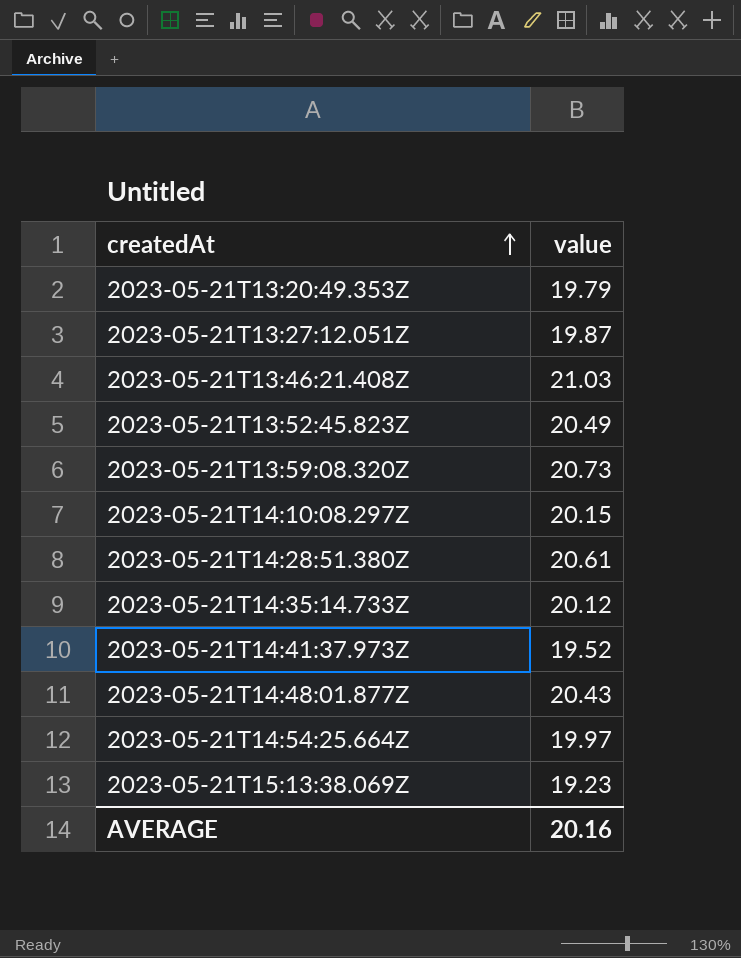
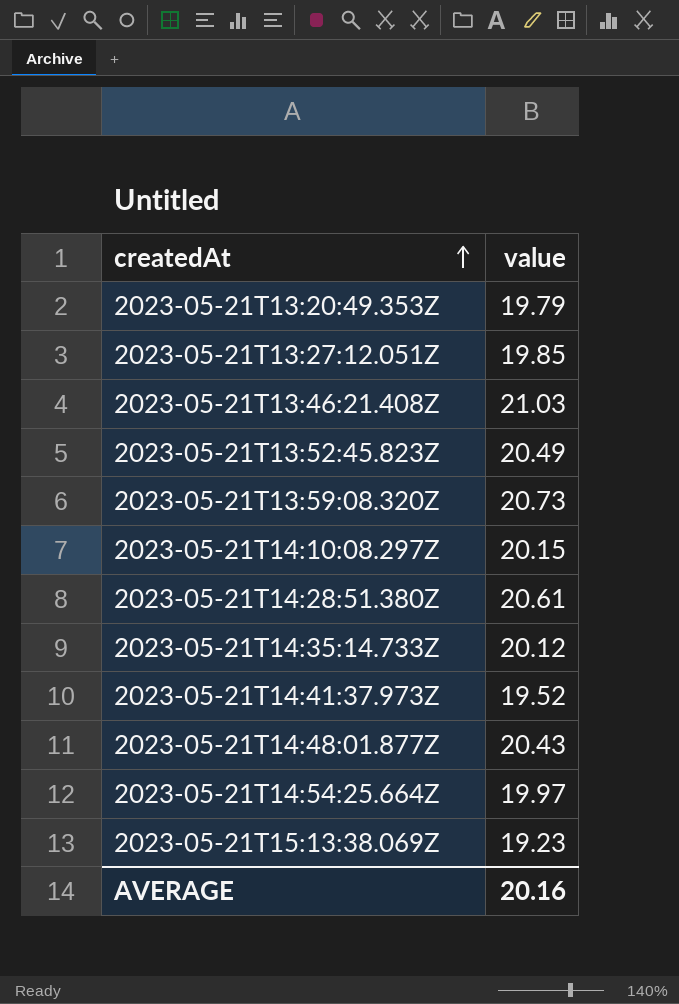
2023-05-21T13:27:12.051Z | value: 19.87 -> 19.85

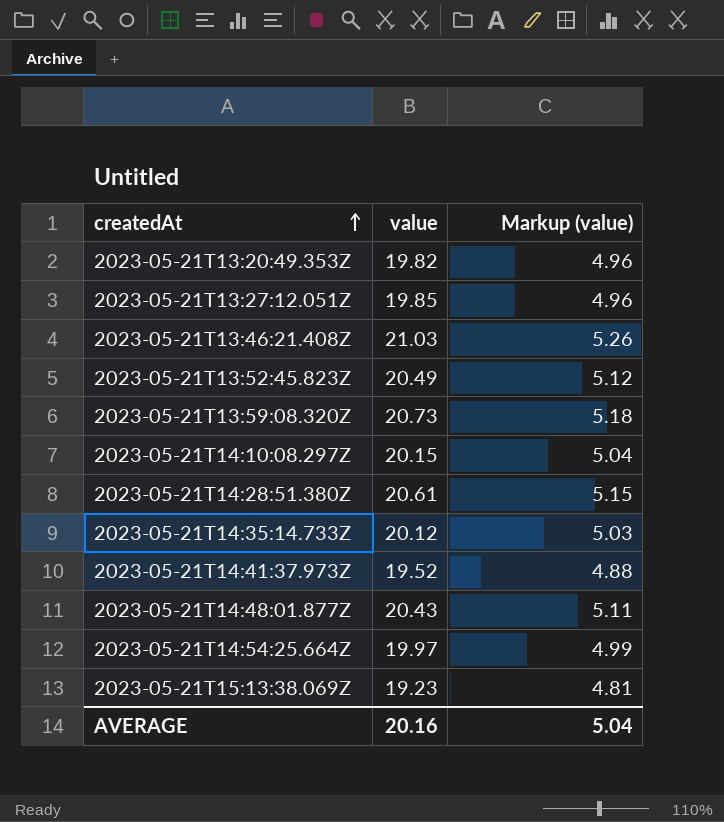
column Markup (value) | formula: none -> [value] * 0.25
2023-05-21T13:20:49.353Z | value: 19.79 -> 19.82

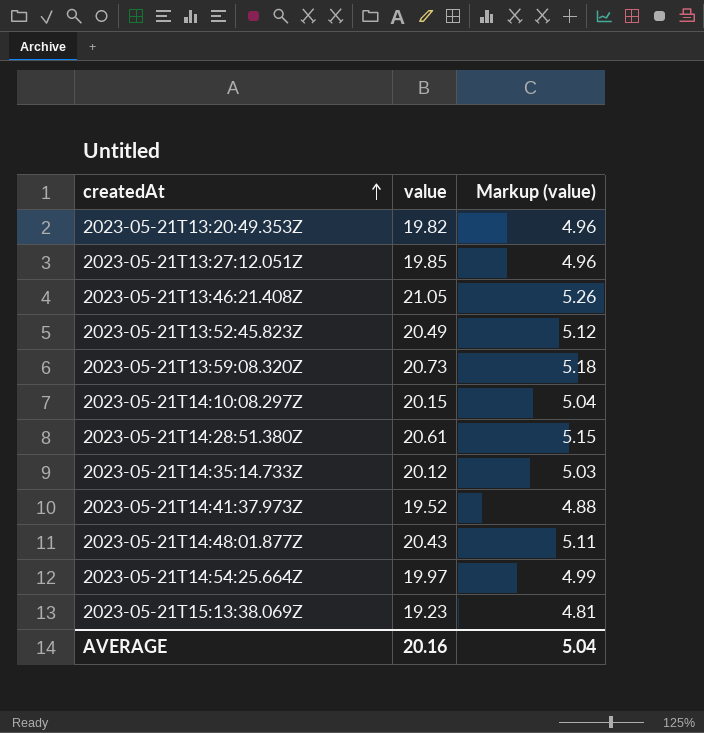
2023-05-21T13:46:21.408Z | value: 21.03 -> 21.05

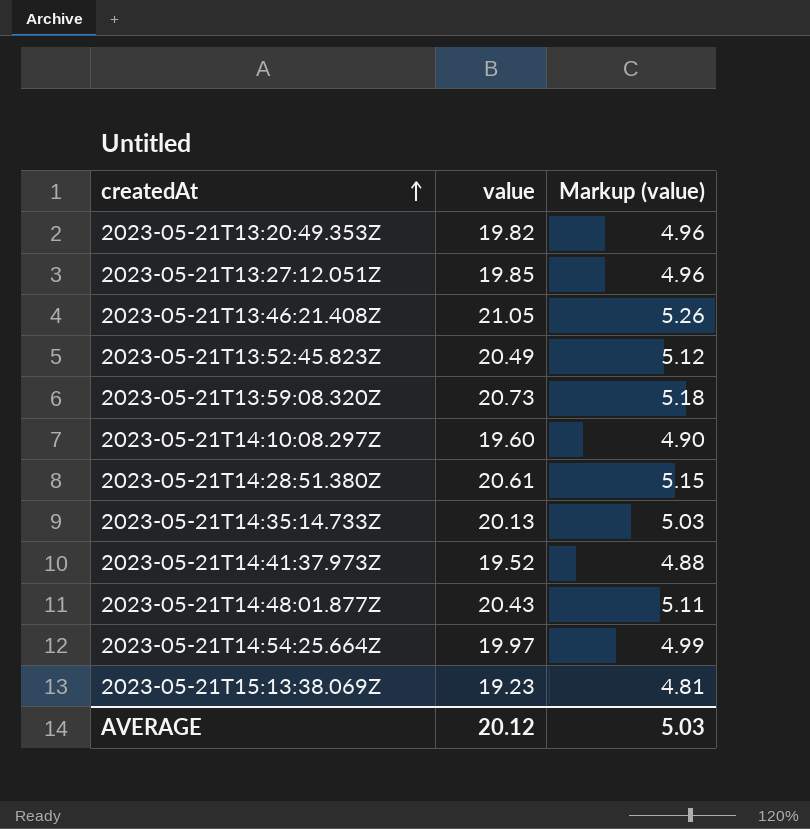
2023-05-21T14:10:08.297Z | value: 20.15 -> 19.60
2023-05-21T14:10:08.297Z | Markup (value): 5.04 -> 4.90
2023-05-21T14:35:14.733Z | value: 20.12 -> 20.13
AVERAGE | value: 20.16 -> 20.12
AVERAGE | Markup (value): 5.04 -> 5.03

